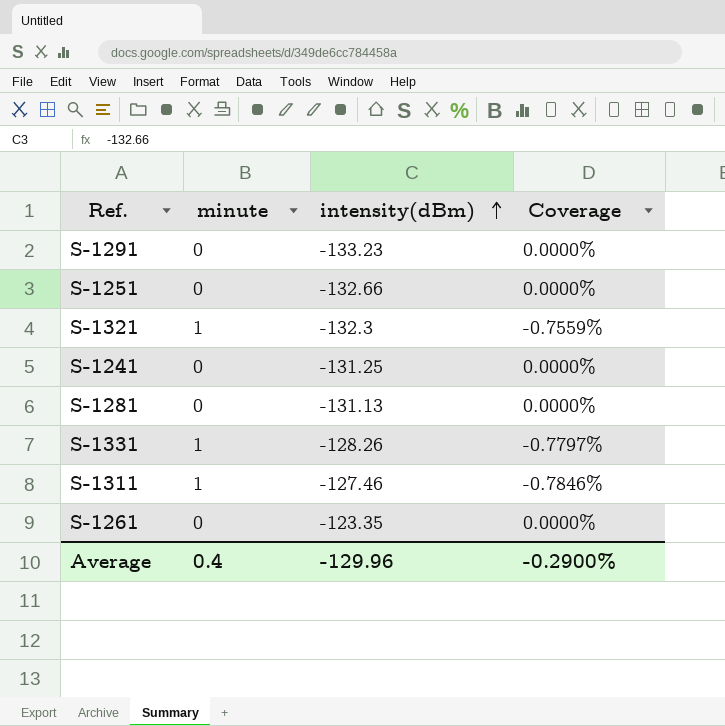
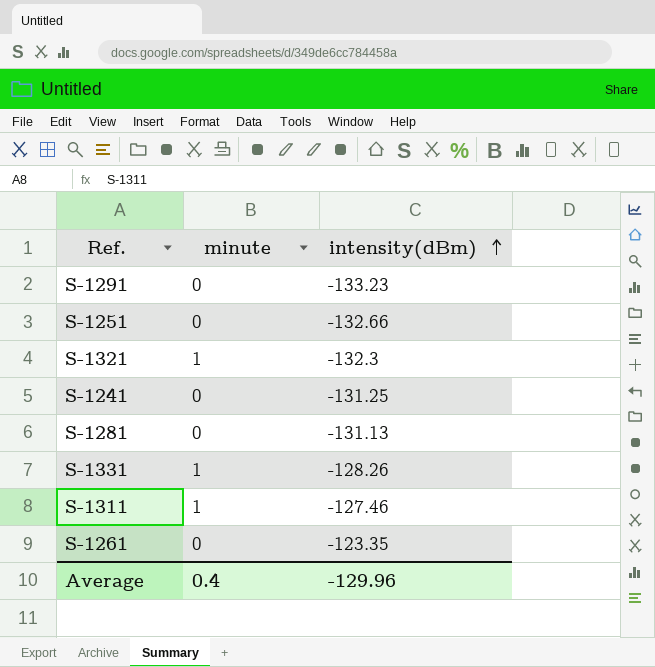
column Coverage | formula: [minute] / [intensity(dBm)] -> none

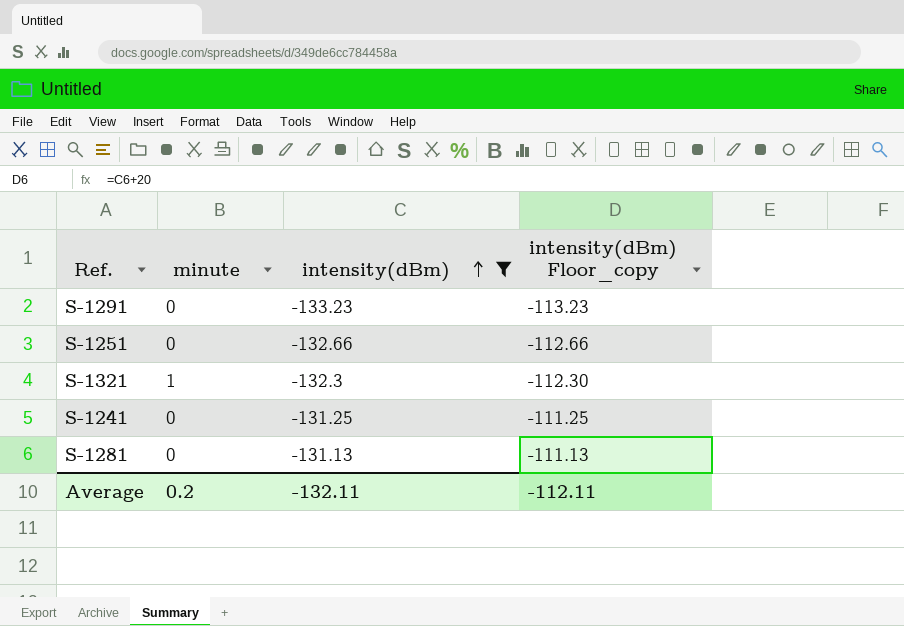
filter: none -> intensity(dBm) <= -131.13
column intensity(dBm) Floor_copy | formula: none -> [intensity(dBm)] + 20
Average | minute: 0.4 -> 0.2
Average | intensity(dBm): -129.96 -> -132.11

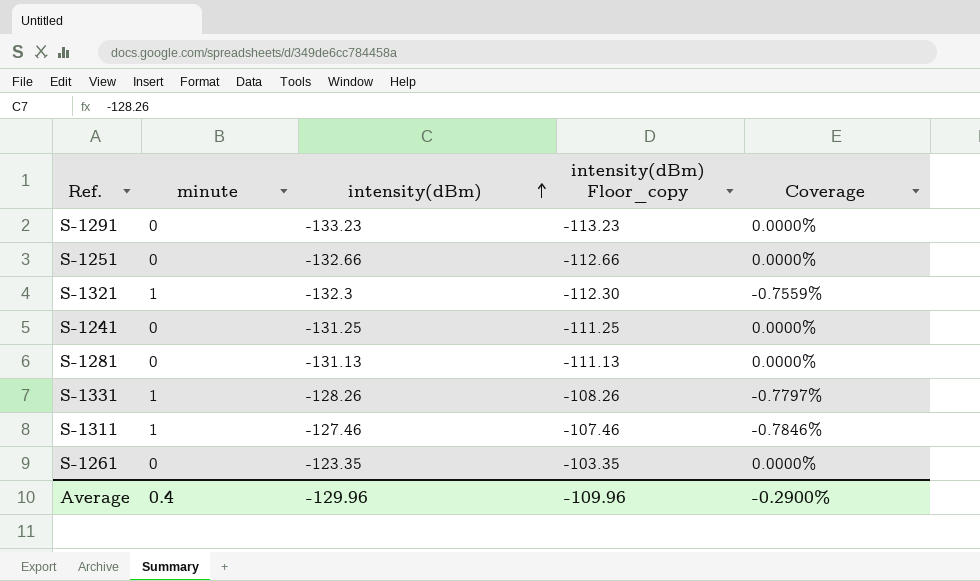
filter: intensity(dBm) <= -131.13 -> none
column Coverage | formula: none -> [minute] / [intensity(dBm)]
Average | minute: 0.2 -> 0.4
Average | intensity(dBm): -132.11 -> -129.96
Average | intensity(dBm) Floor_copy: -112.11 -> -109.96

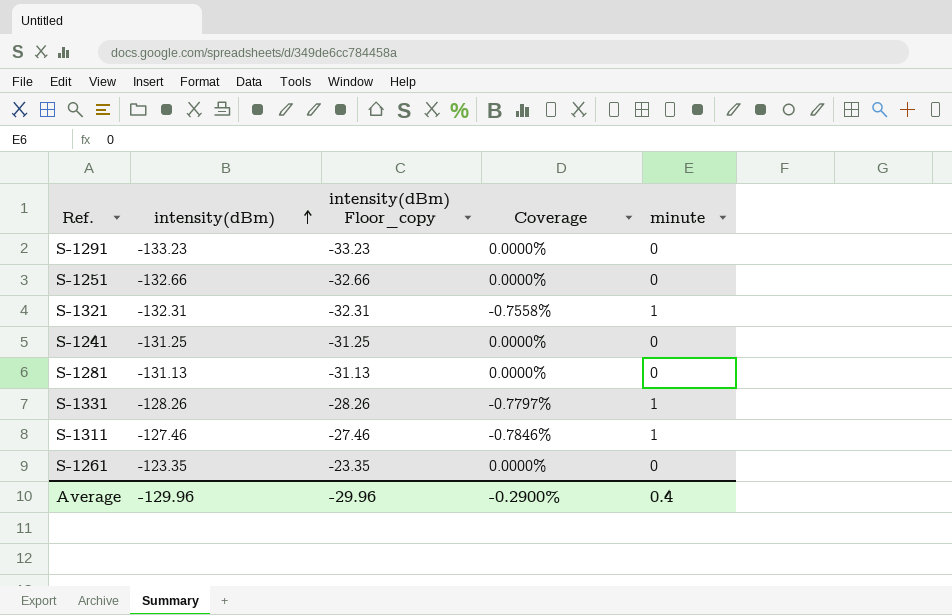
column intensity(dBm) Floor_copy | formula: [intensity(dBm)] + 20 -> [intensity(dBm)] + 100
column minute | position: 2 -> 5
S-1321 | intensity(dBm): -132.3 -> -132.31
S-1321 | Coverage: -0.7559% -> -0.7558%
Average | intensity(dBm) Floor_copy: -109.96 -> -29.96

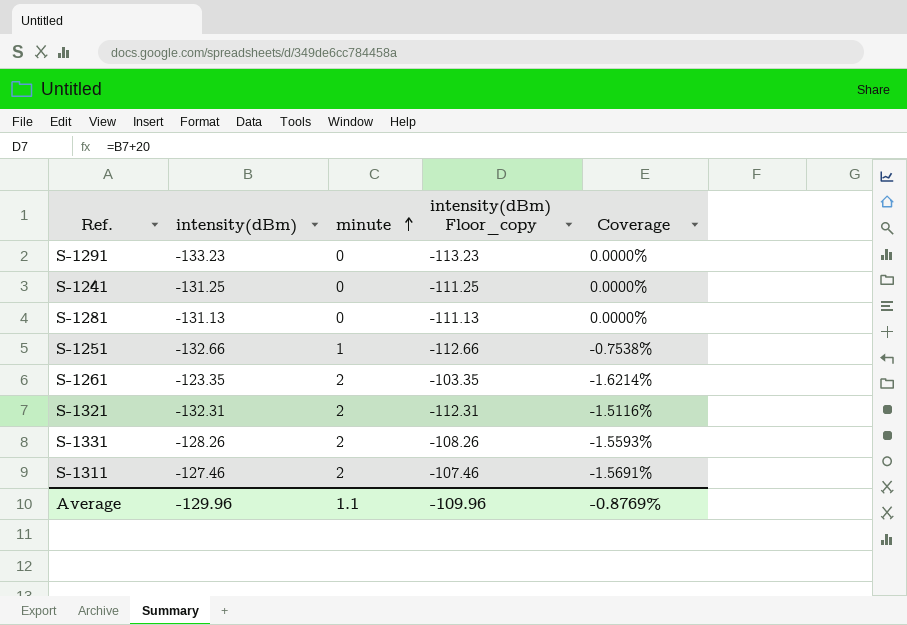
row order: intensity(dBm) ascending -> minute ascending
column minute | position: 5 -> 3
column intensity(dBm) Floor_copy | formula: [intensity(dBm)] + 100 -> [intensity(dBm)] + 20
S-1251 | minute: 0 -> 1
S-1251 | Coverage: 0.0000% -> -0.7538%
S-1261 | minute: 0 -> 2
S-1261 | Coverage: 0.0000% -> -1.6214%
S-1321 | minute: 1 -> 2
S-1321 | Coverage: -0.7558% -> -1.5116%
S-1331 | minute: 1 -> 2
S-1331 | Coverage: -0.7797% -> -1.5593%
S-1311 | minute: 1 -> 2
S-1311 | Coverage: -0.7846% -> -1.5691%
Average | minute: 0.4 -> 1.1
Average | intensity(dBm) Floor_copy: -29.96 -> -109.96
Average | Coverage: -0.2900% -> -0.8769%

